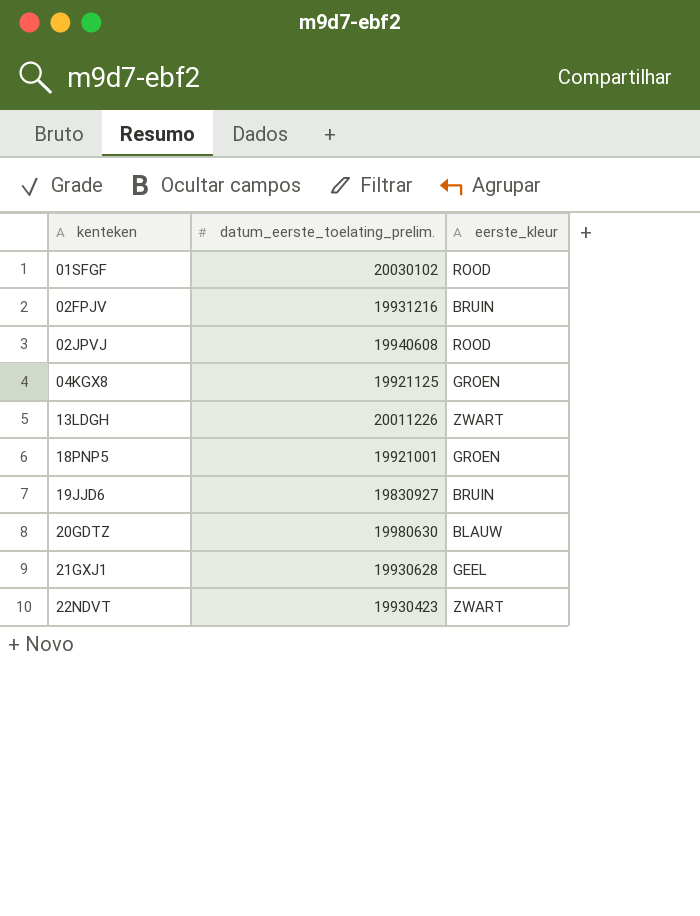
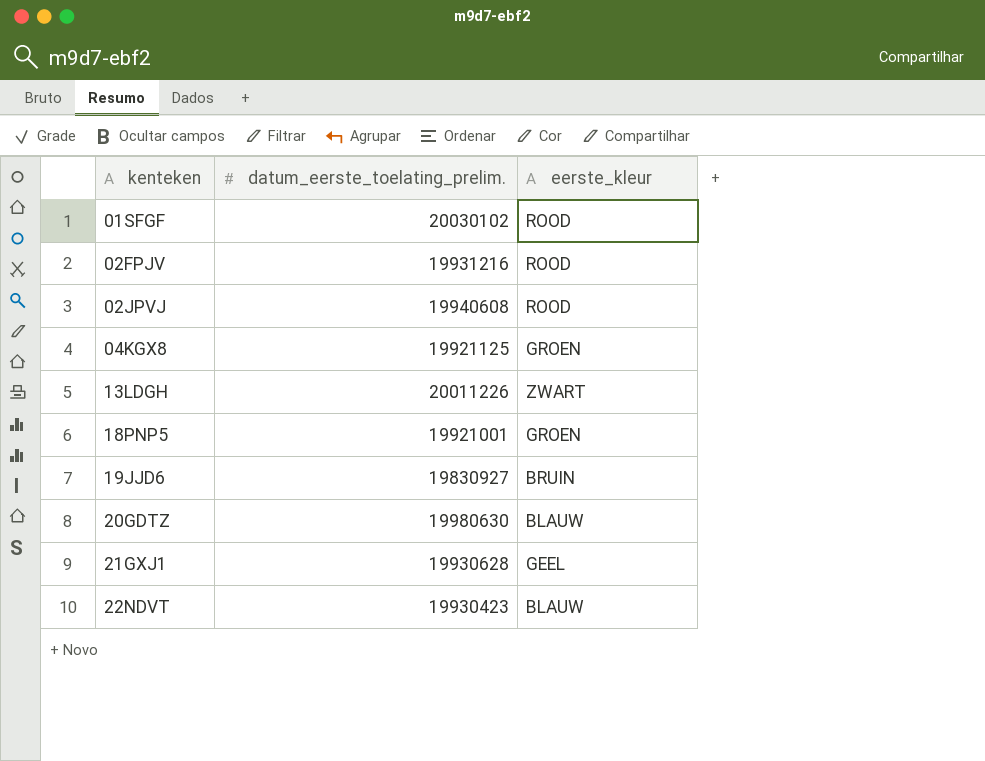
02FPJV | eerste_kleur: BRUIN -> ROOD
22NDVT | eerste_kleur: ZWART -> BLAUW

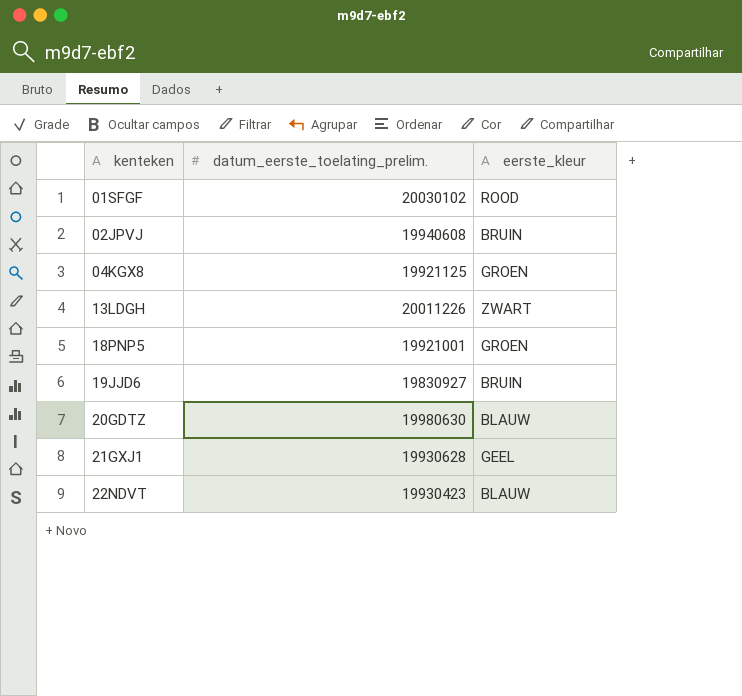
row 02FPJV: 19931216 | ROOD -> none
02JPVJ | eerste_kleur: ROOD -> BRUIN

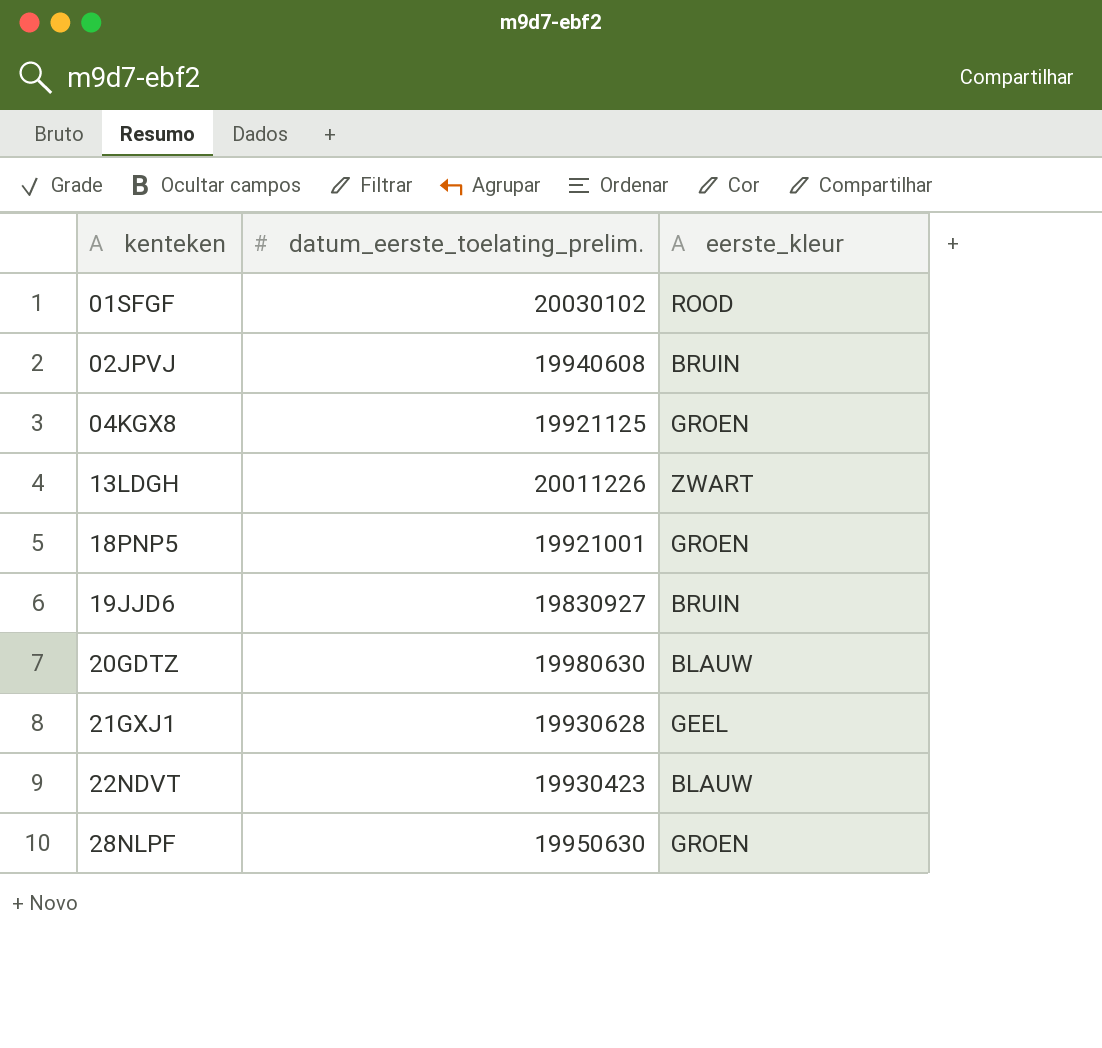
row 28NLPF: none -> 19950630 | GROEN

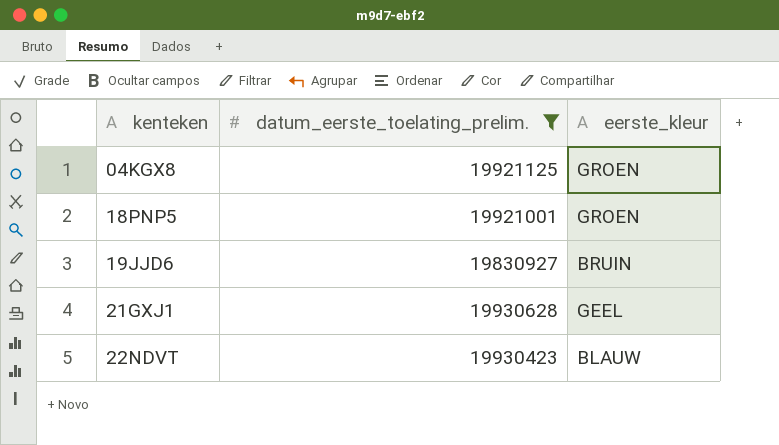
filter: none -> datum_eerste_toelating_prelim. <= 19930628

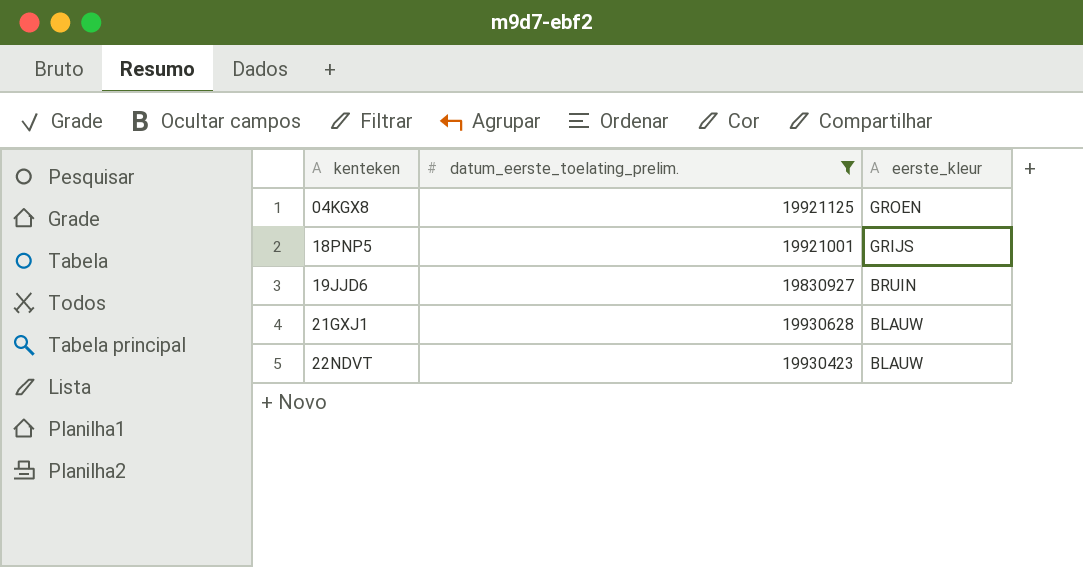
18PNP5 | eerste_kleur: GROEN -> GRIJS
21GXJ1 | eerste_kleur: GEEL -> BLAUW

